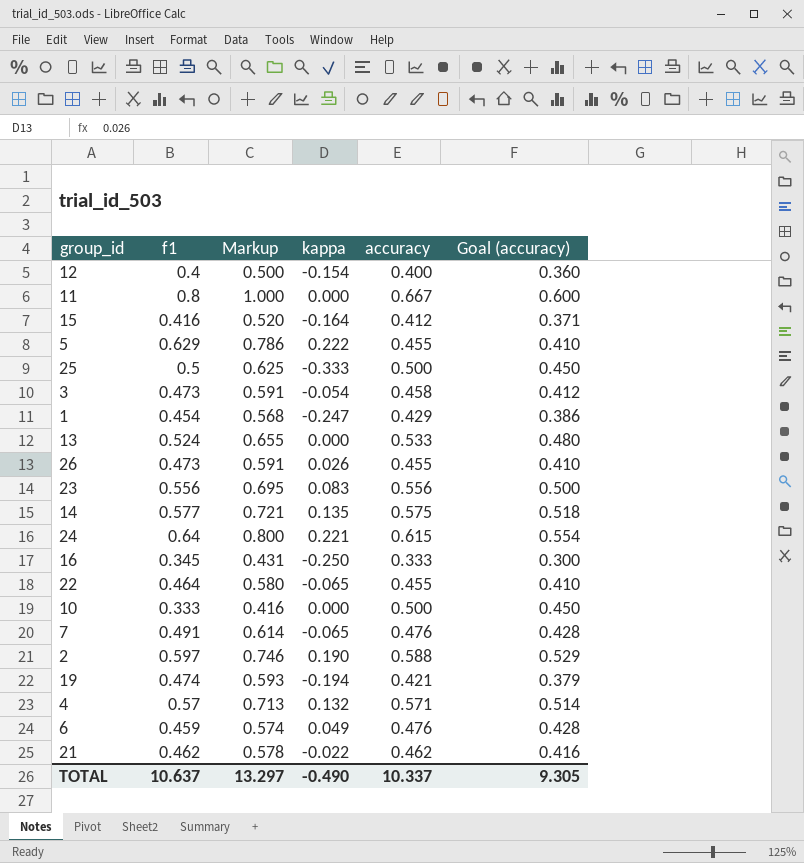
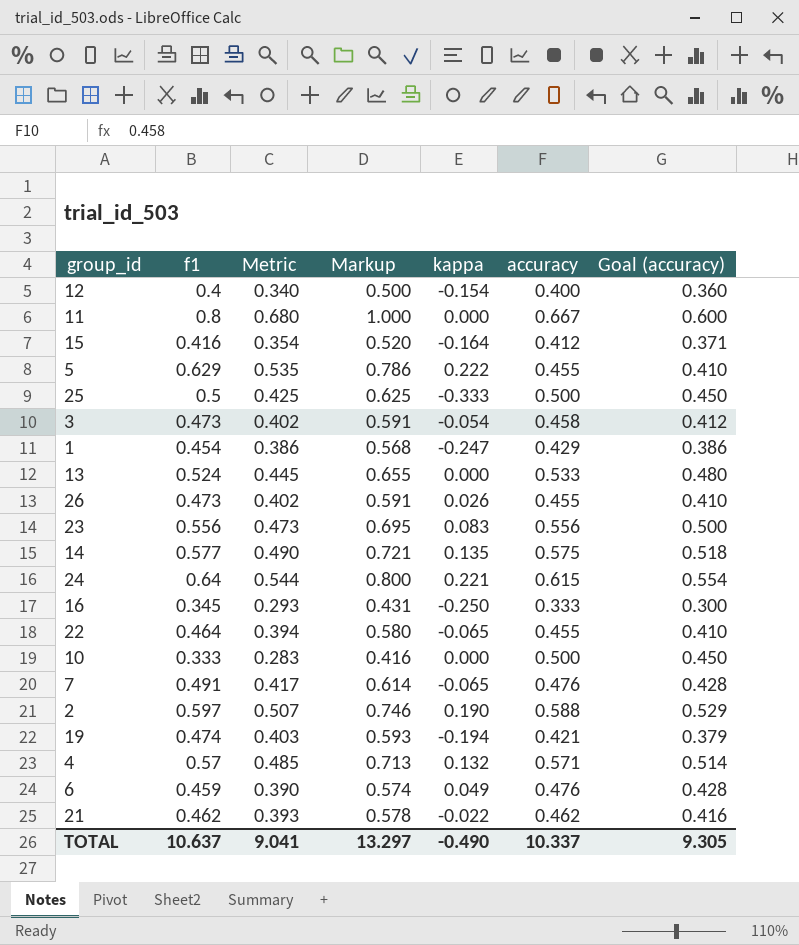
column Metric | formula: none -> [f1] * 0.85

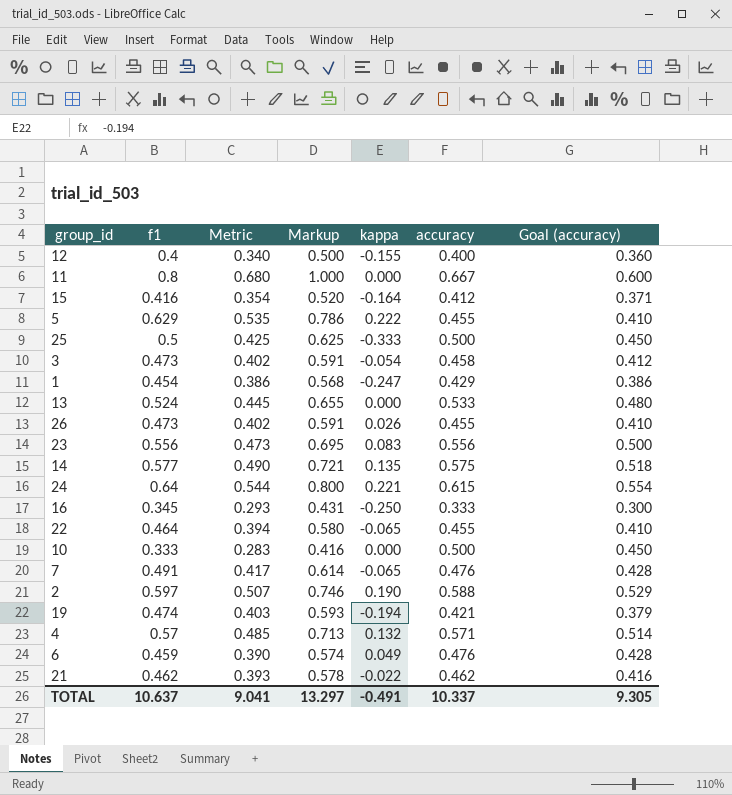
12 | kappa: -0.154 -> -0.155
TOTAL | kappa: -0.490 -> -0.491

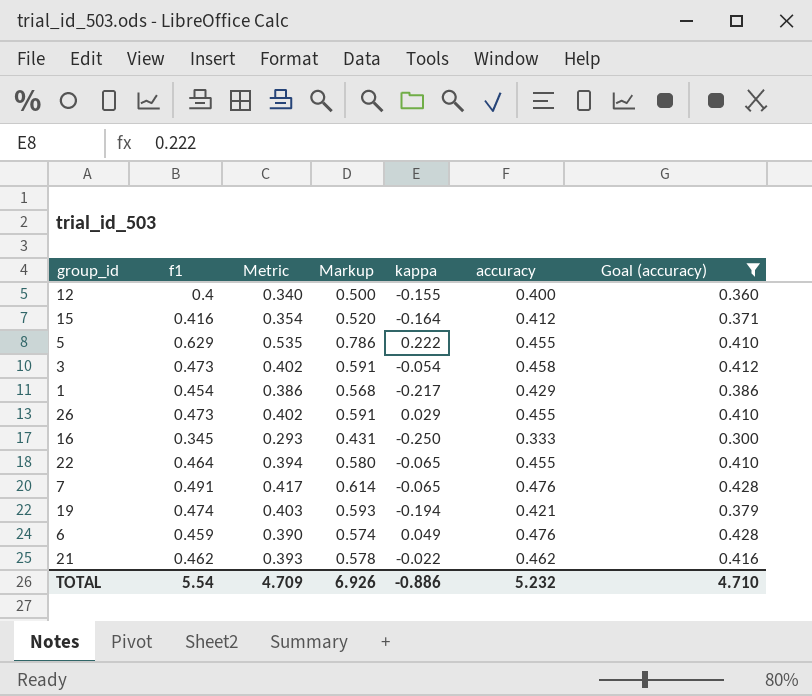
filter: none -> Goal (accuracy) <= 0.428
1 | kappa: -0.247 -> -0.217
26 | kappa: 0.026 -> 0.029
TOTAL | f1: 10.637 -> 5.54
TOTAL | Metric: 9.041 -> 4.709
TOTAL | Markup: 13.297 -> 6.926
TOTAL | kappa: -0.491 -> -0.886
TOTAL | accuracy: 10.337 -> 5.232
TOTAL | Goal (accuracy): 9.305 -> 4.710

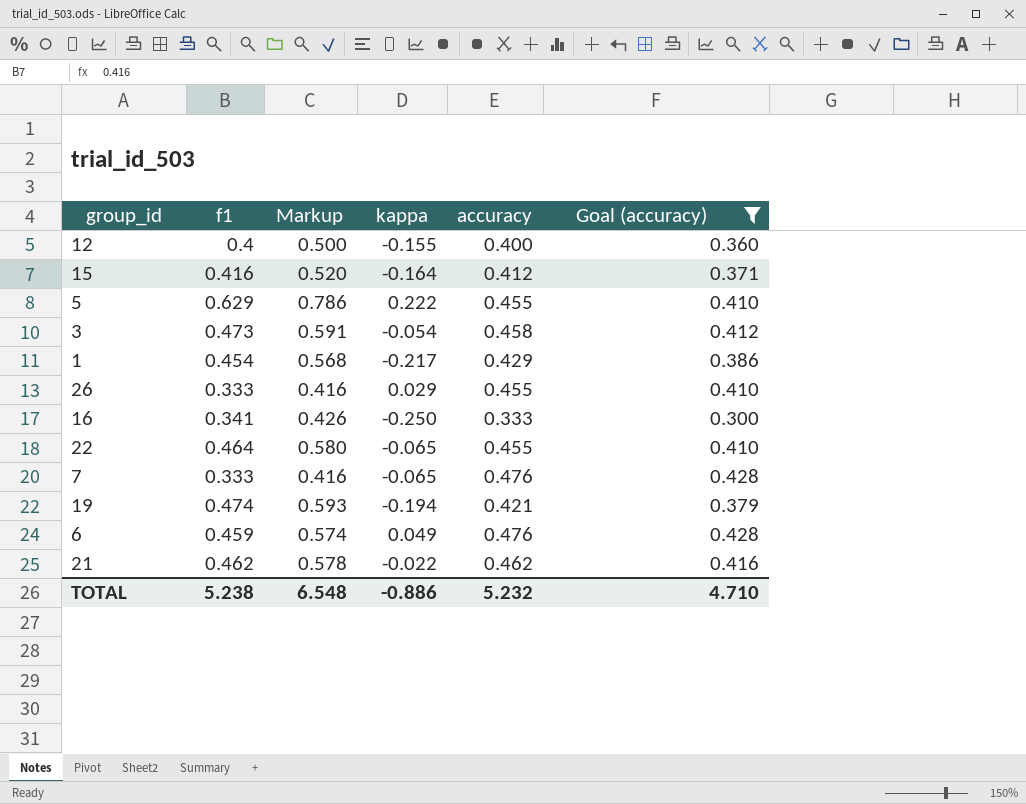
column Metric | formula: [f1] * 0.85 -> none
26 | f1: 0.473 -> 0.333
26 | Markup: 0.591 -> 0.416
16 | f1: 0.345 -> 0.341
16 | Markup: 0.431 -> 0.426
7 | f1: 0.491 -> 0.333
7 | Markup: 0.614 -> 0.416
TOTAL | f1: 5.54 -> 5.238
TOTAL | Markup: 6.926 -> 6.548

